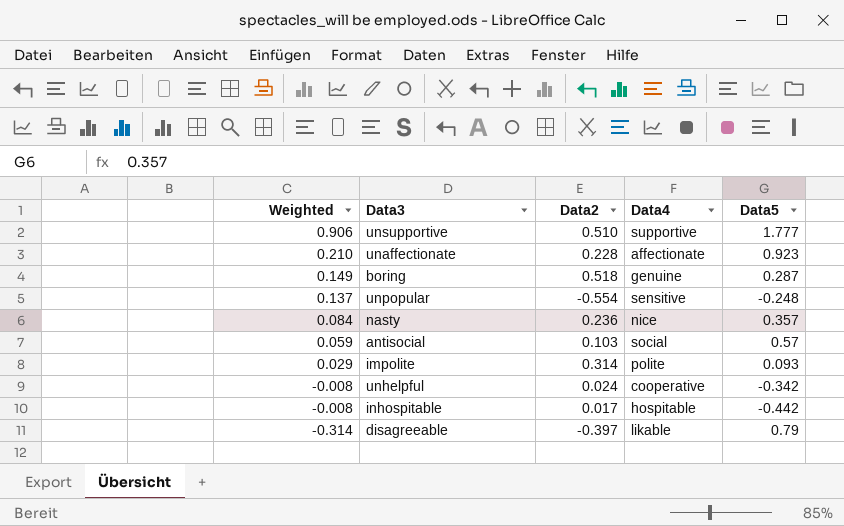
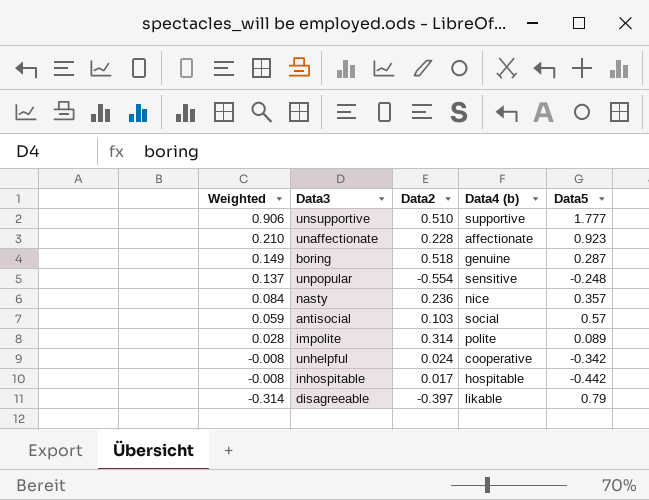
column name: Data4 -> Data4 (b)
impolite | Weighted: 0.029 -> 0.028
impolite | Data5: 0.093 -> 0.089

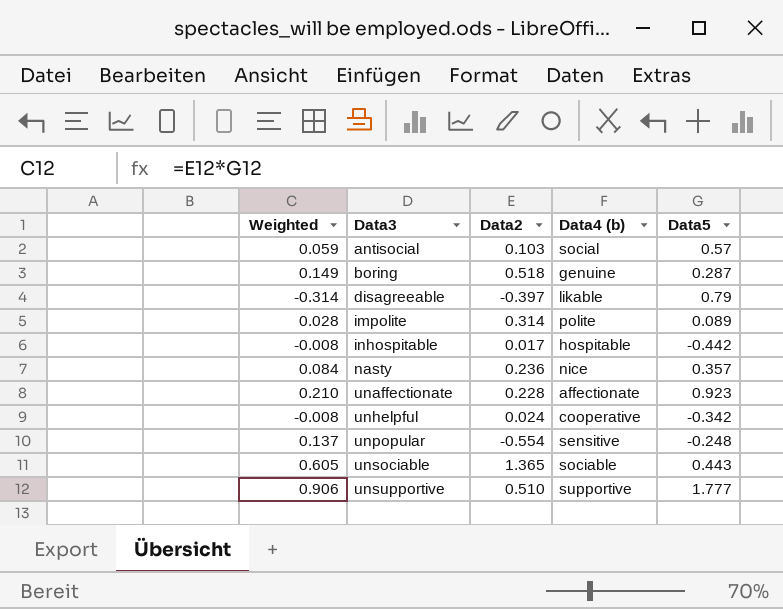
row order: Weighted descending -> Data3 ascending
row unsociable: none -> 0.605 | 1.365 | sociable | 0.443

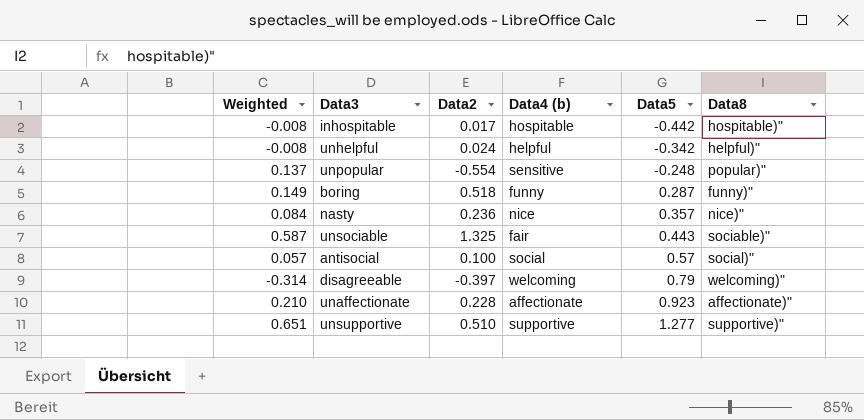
row order: Data3 ascending -> Data5 ascending
column Data8 | position: none -> 6
row impolite: 0.028 | 0.314 | polite | 0.089 -> none
unhelpful | Data4 (b): cooperative -> helpful
boring | Data4 (b): genuine -> funny
unsociable | Weighted: 0.605 -> 0.587
unsociable | Data2: 1.365 -> 1.325
unsociable | Data4 (b): sociable -> fair
antisocial | Weighted: 0.059 -> 0.057
antisocial | Data2: 0.103 -> 0.100
disagreeable | Data4 (b): likable -> welcoming
unsupportive | Weighted: 0.906 -> 0.651
unsupportive | Data5: 1.777 -> 1.277

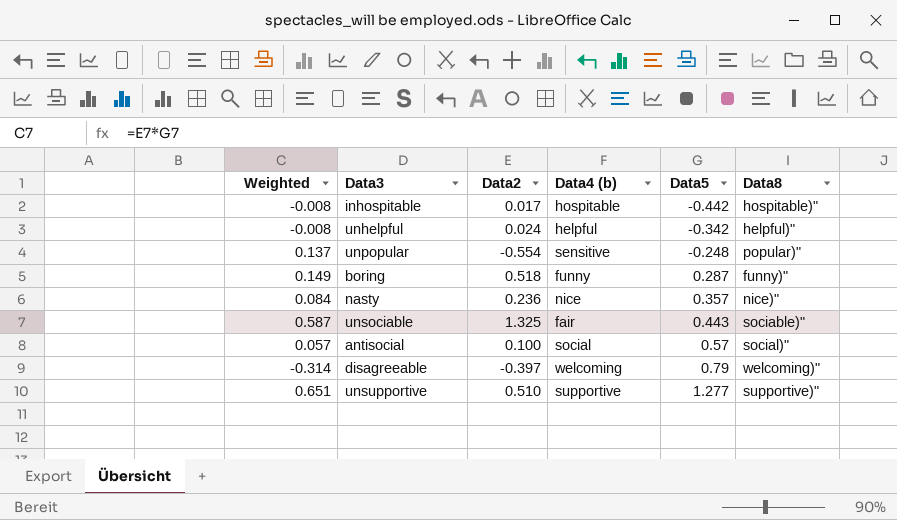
row unaffectionate: 0.210 | 0.228 | affectionate | 0.923 | affectionate)" -> none

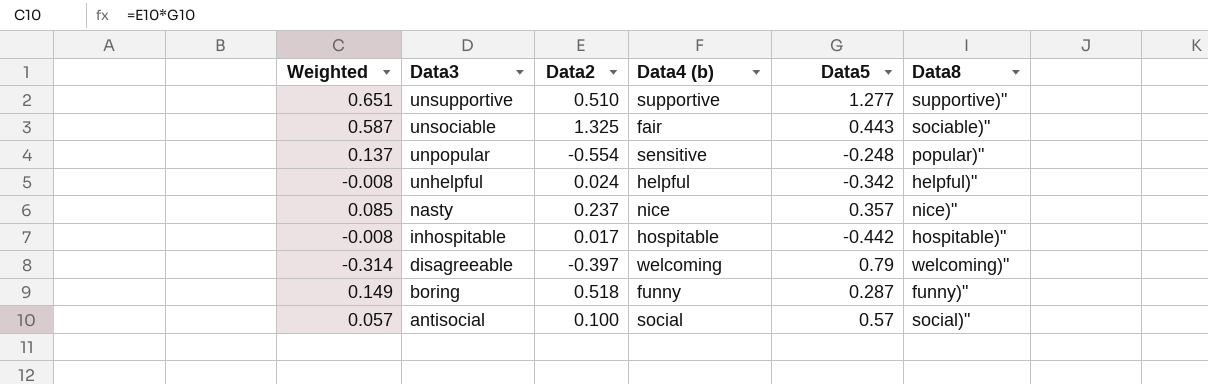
row order: Data5 ascending -> Data3 descending
nasty | Weighted: 0.084 -> 0.085
nasty | Data2: 0.236 -> 0.237

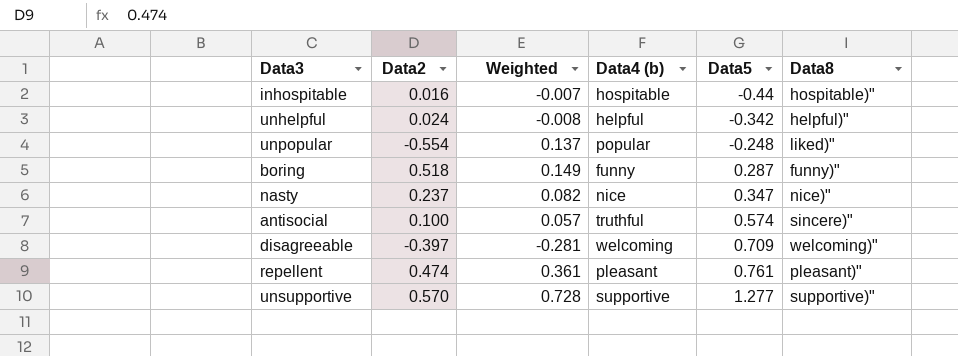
row order: Data3 descending -> Data5 ascending
column Weighted | position: 1 -> 3
row unsociable: 0.587 | 1.325 | fair | 0.443 | sociable)" -> none
inhospitable | Data2: 0.017 -> 0.016
inhospitable | Weighted: -0.008 -> -0.007
inhospitable | Data5: -0.442 -> -0.44
unpopular | Data4 (b): sensitive -> popular
unpopular | Data8: popular)" -> liked)"
nasty | Weighted: 0.085 -> 0.082
nasty | Data5: 0.357 -> 0.347
antisocial | Data4 (b): social -> truthful
antisocial | Data5: 0.57 -> 0.574
antisocial | Data8: social)" -> sincere)"
disagreeable | Weighted: -0.314 -> -0.281
disagreeable | Data5: 0.79 -> 0.709
row repellent: none -> 0.474 | 0.361 | pleasant | 0.761 | pleasant)"
unsupportive | Data2: 0.510 -> 0.570
unsupportive | Weighted: 0.651 -> 0.728

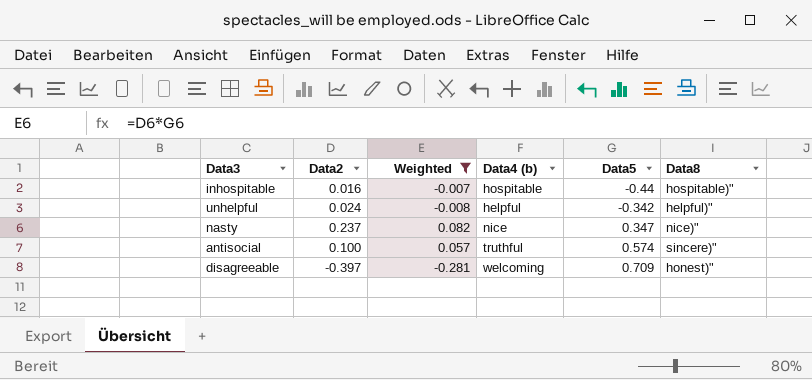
filter: none -> Weighted <= 0.082
disagreeable | Data8: welcoming)" -> honest)"

